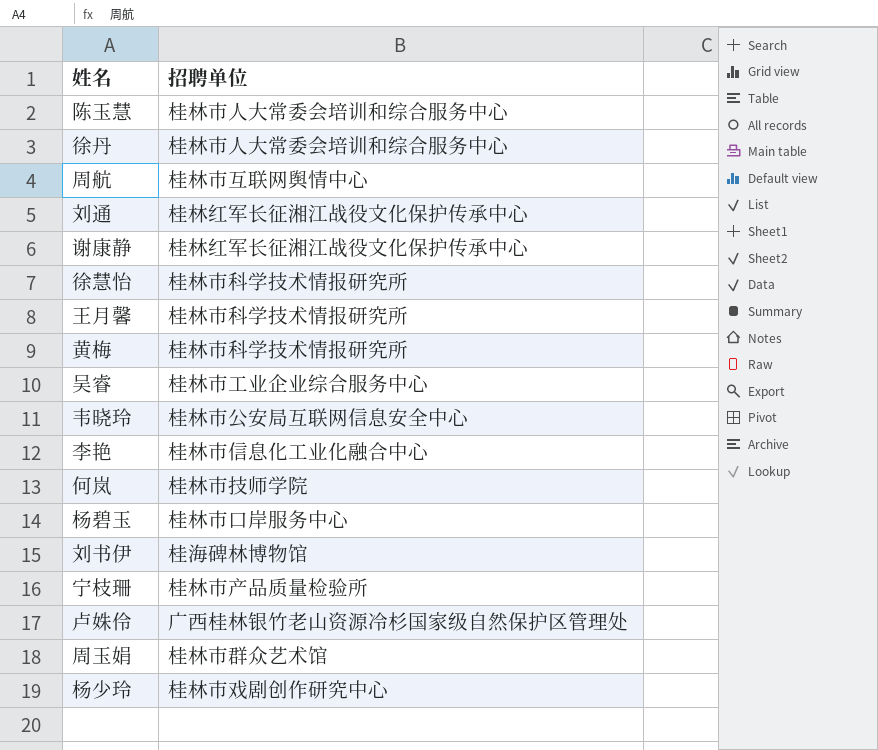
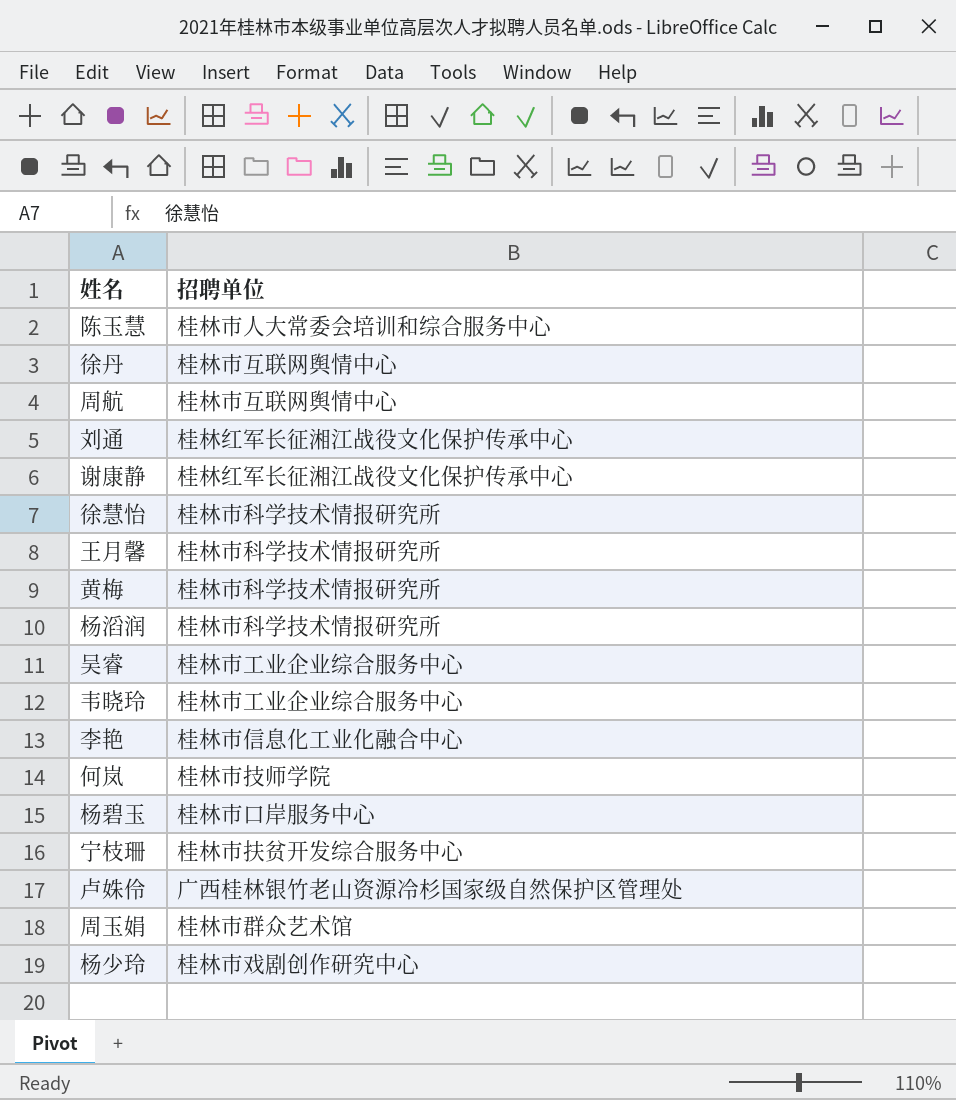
row 刘书伊: 桂海碑林博物馆 -> none
徐丹 | 招聘单位: 桂林市人大常委会培训和综合服务中心 -> 桂林市互联网舆情中心
row 杨滔润: none -> 桂林市科学技术情报研究所
韦晓玲 | 招聘单位: 桂林市公安局互联网信息安全中心 -> 桂林市工业企业综合服务中心
宁枝珊 | 招聘单位: 桂林市产品质量检验所 -> 桂林市扶贫开发综合服务中心

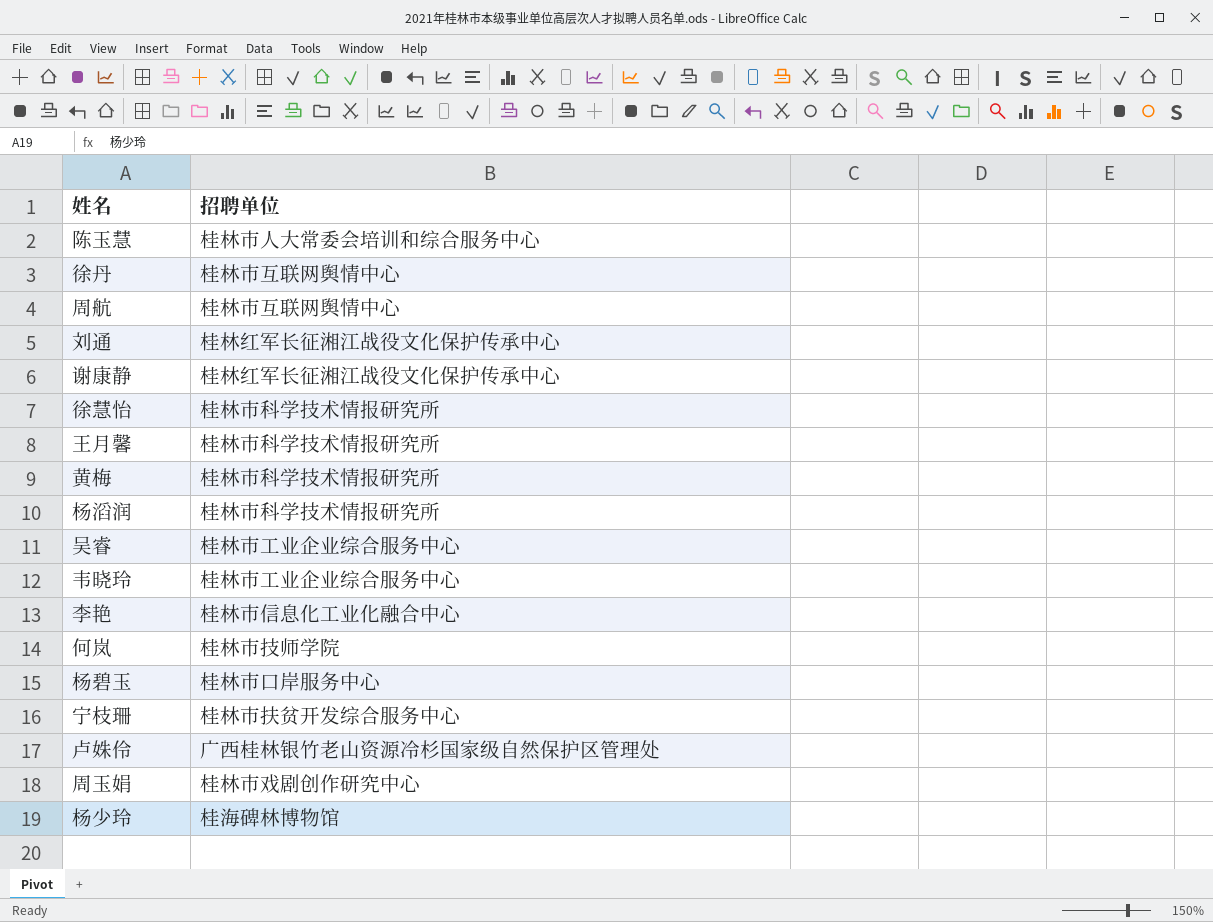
周玉娟 | 招聘单位: 桂林市群众艺术馆 -> 桂林市戏剧创作研究中心
杨少玲 | 招聘单位: 桂林市戏剧创作研究中心 -> 桂海碑林博物馆

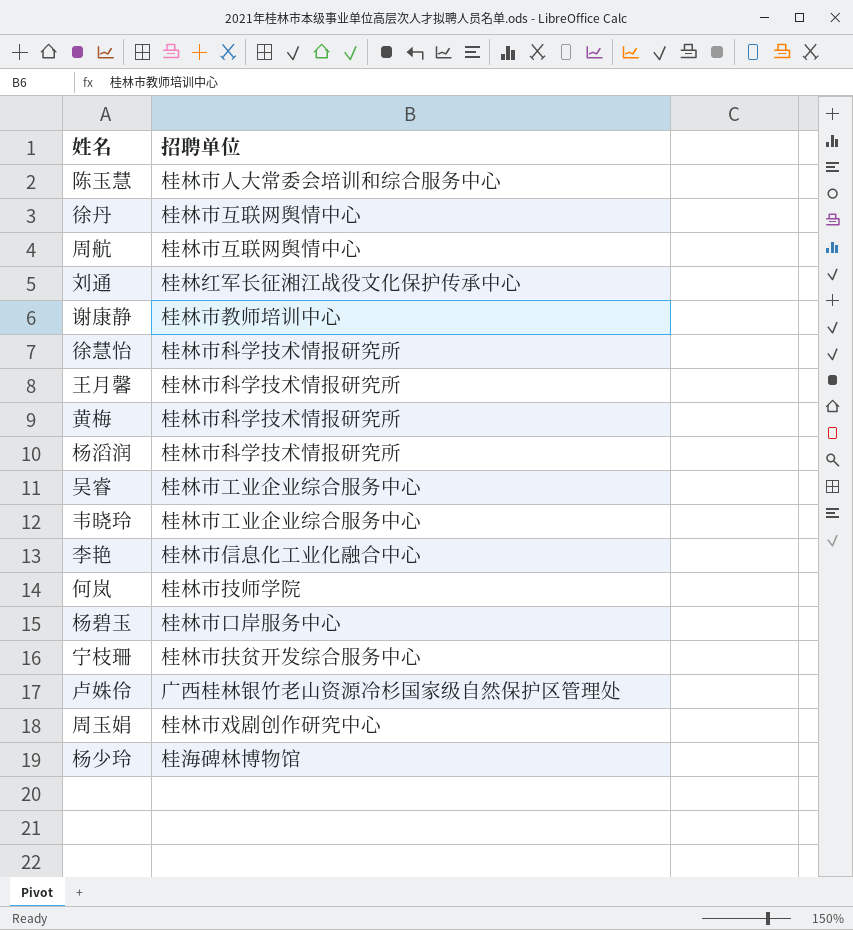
谢康静 | 招聘单位: 桂林红军长征湘江战役文化保护传承中心 -> 桂林市教师培训中心

